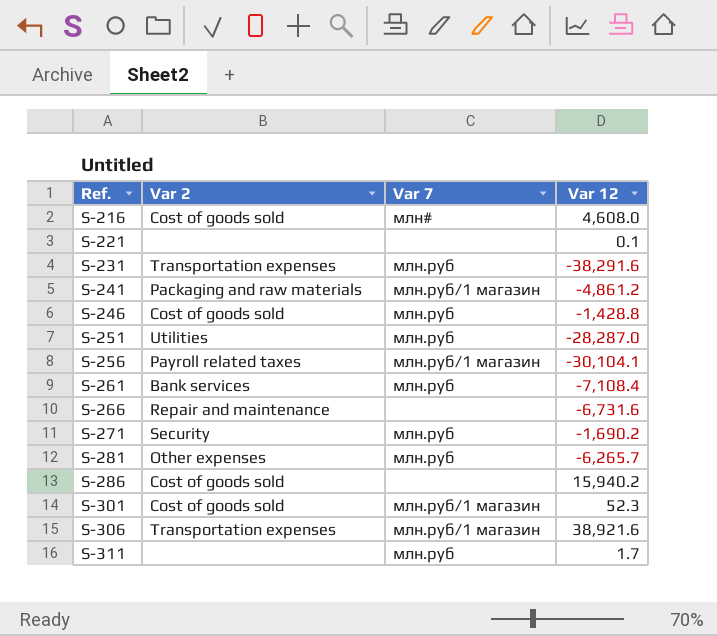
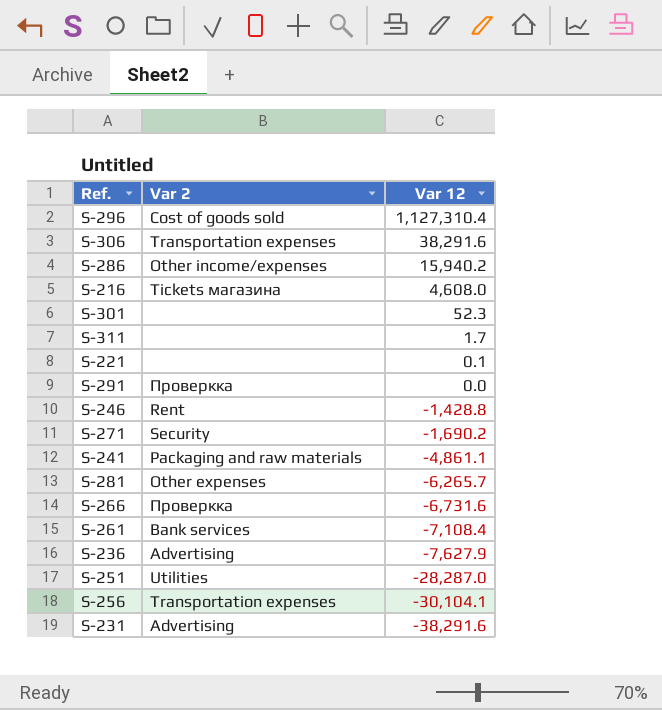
row order: Ref. ascending -> Var 12 descending
column Var 7 | position: 3 -> none
row S-296: none -> Cost of goods sold | 1,127,310.4
S-306 | Var 12: 38,921.6 -> 38,291.6
S-286 | Var 2: Cost of goods sold -> Other income/expenses
S-216 | Var 2: Cost of goods sold -> Tickets магазина
S-301 | Var 2: Cost of goods sold -> none
row S-291: none -> Проверкка | 0.0
S-246 | Var 2: Cost of goods sold -> Rent
S-241 | Var 12: -4,861.2 -> -4,861.1
S-266 | Var 2: Repair and maintenance -> Проверкка
row S-236: none -> Advertising | -7,627.9
S-256 | Var 2: Payroll related taxes -> Transportation expenses
S-231 | Var 2: Transportation expenses -> Advertising

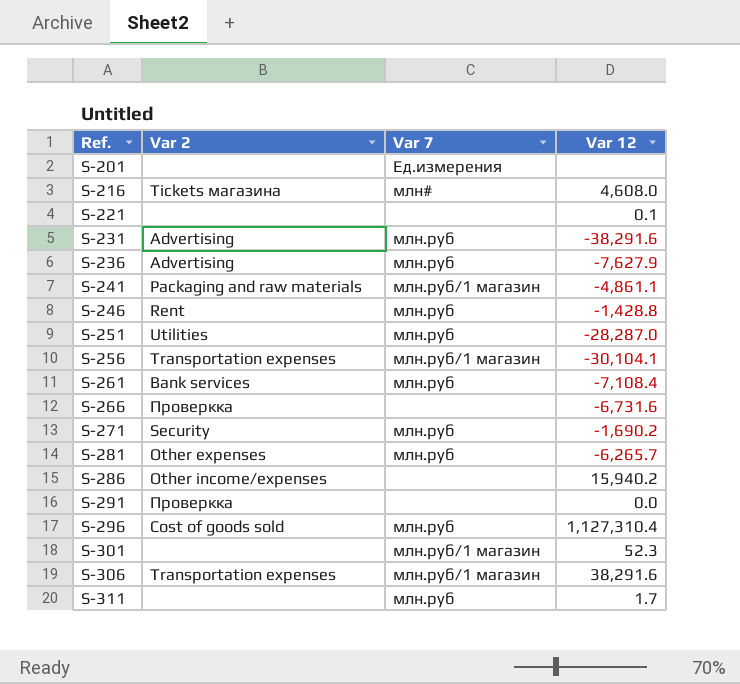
row order: Var 12 descending -> Ref. ascending
column Var 7 | position: none -> 3
row S-201: none -> none | Ед.измерения | none

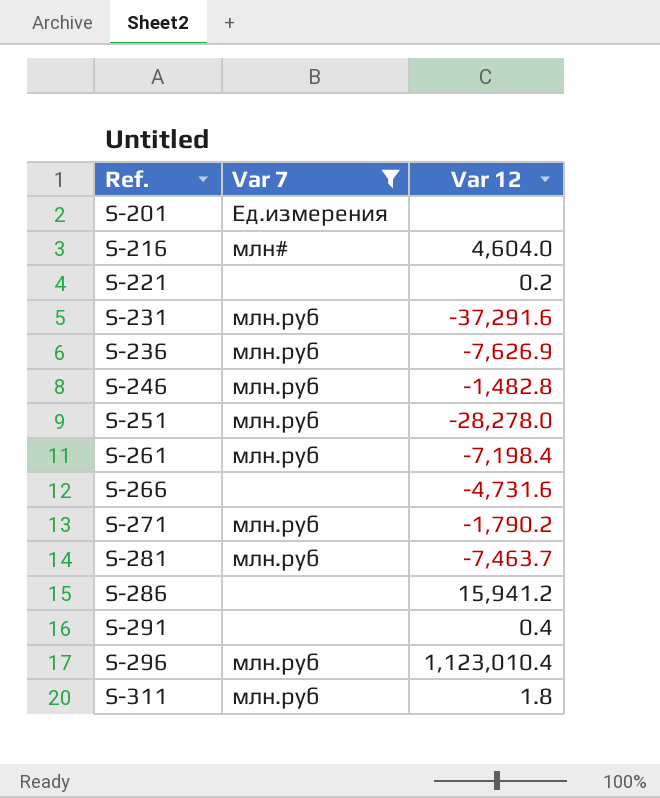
filter: none -> Var 7 != млн.руб/1 магазин
column Var 2 | position: 2 -> none
S-216 | Var 12: 4,608.0 -> 4,604.0
S-221 | Var 12: 0.1 -> 0.2
S-231 | Var 12: -38,291.6 -> -37,291.6
S-236 | Var 12: -7,627.9 -> -7,626.9
S-246 | Var 12: -1,428.8 -> -1,482.8
S-251 | Var 12: -28,287.0 -> -28,278.0
S-261 | Var 12: -7,108.4 -> -7,198.4
S-266 | Var 12: -6,731.6 -> -4,731.6
S-271 | Var 12: -1,690.2 -> -1,790.2
S-281 | Var 12: -6,265.7 -> -7,463.7
S-286 | Var 12: 15,940.2 -> 15,941.2
S-291 | Var 12: 0.0 -> 0.4
S-296 | Var 12: 1,127,310.4 -> 1,123,010.4
S-311 | Var 12: 1.7 -> 1.8

